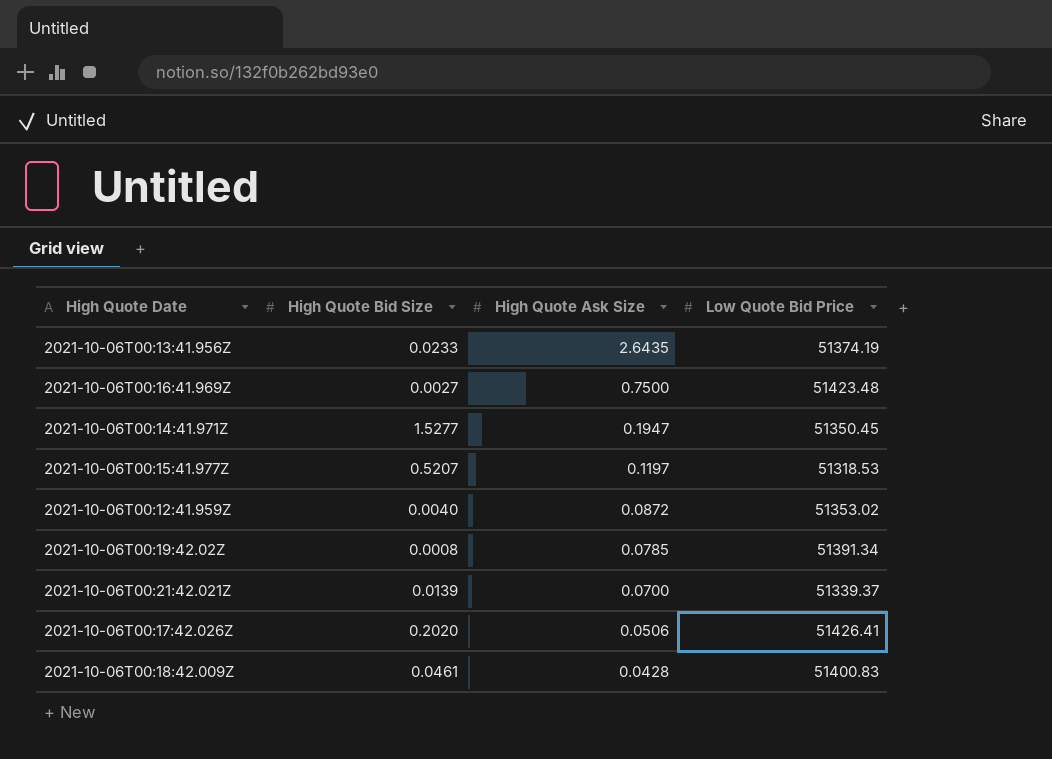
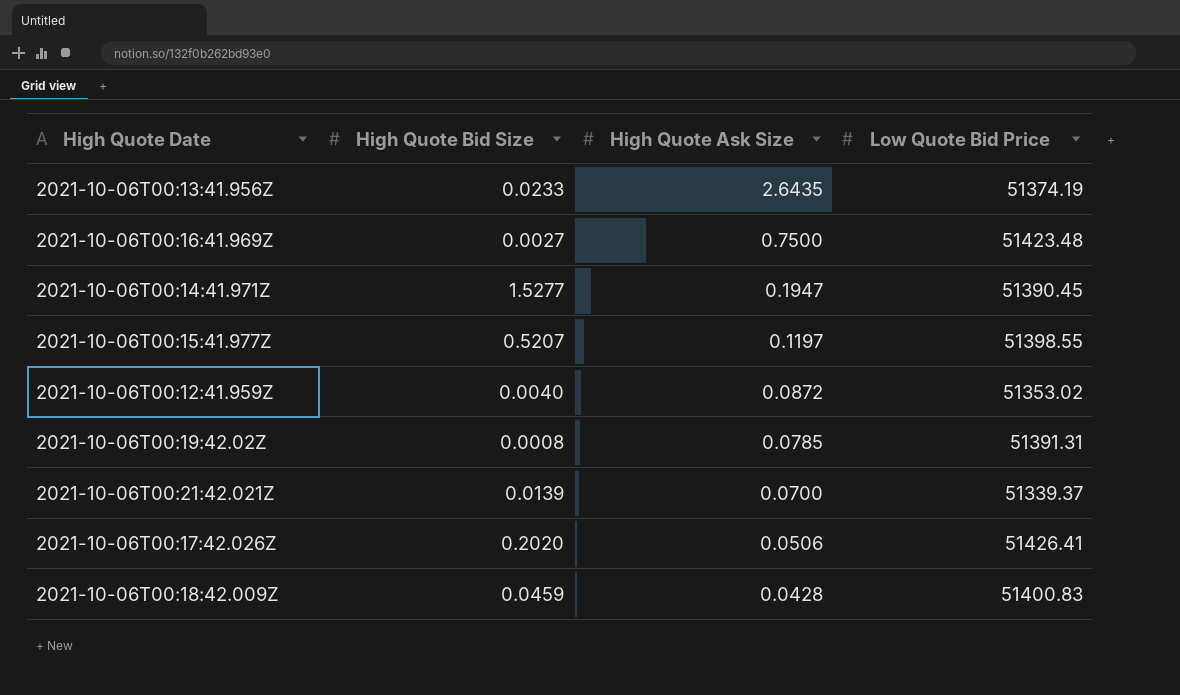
2021-10-06T00:14:41.971Z | Low Quote Bid Price: 51350.45 -> 51390.45
2021-10-06T00:15:41.977Z | Low Quote Bid Price: 51318.53 -> 51398.55
2021-10-06T00:19:42.02Z | Low Quote Bid Price: 51391.34 -> 51391.31
2021-10-06T00:18:42.009Z | High Quote Bid Size: 0.0461 -> 0.0459

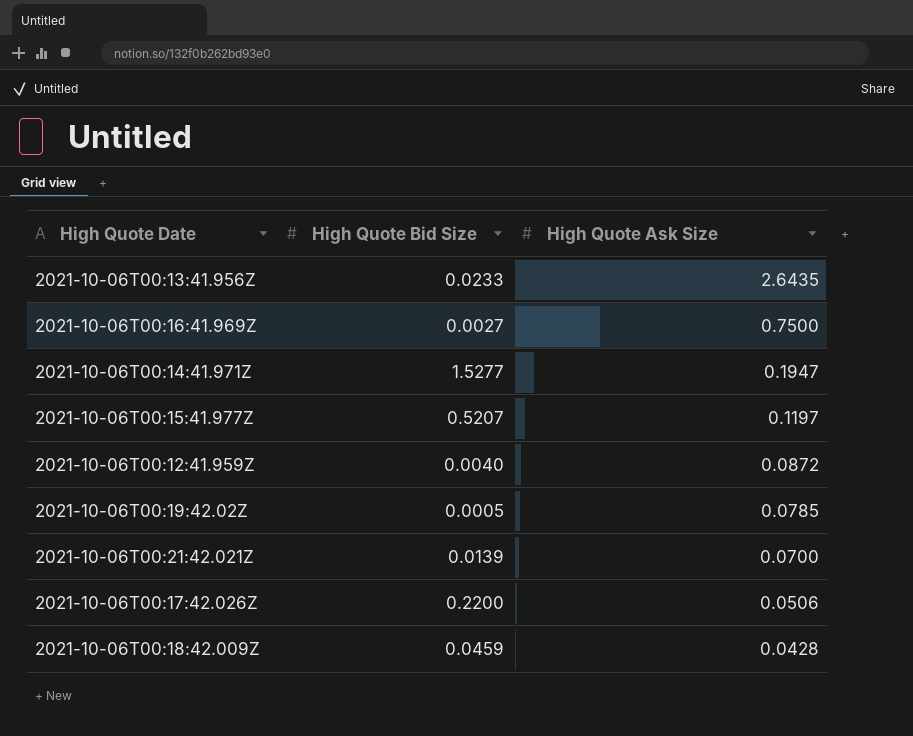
column Low Quote Bid Price | position: 4 -> none
2021-10-06T00:19:42.02Z | High Quote Bid Size: 0.0008 -> 0.0005
2021-10-06T00:17:42.026Z | High Quote Bid Size: 0.2020 -> 0.2200

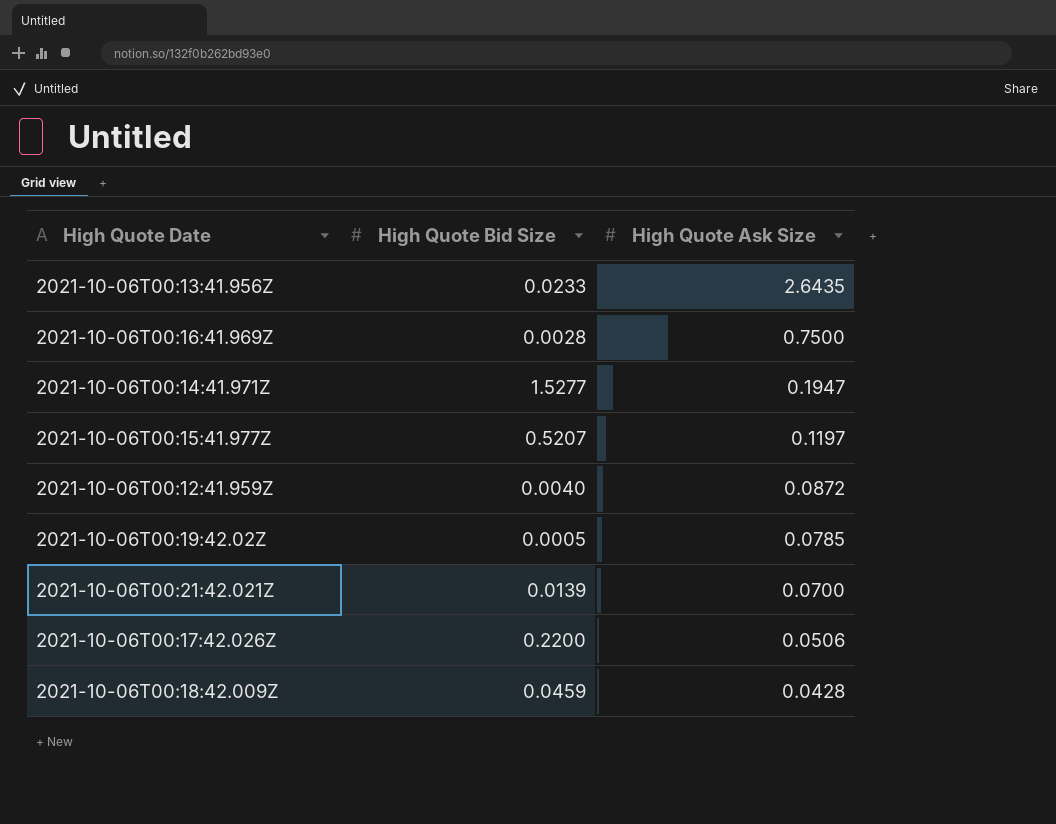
2021-10-06T00:16:41.969Z | High Quote Bid Size: 0.0027 -> 0.0028

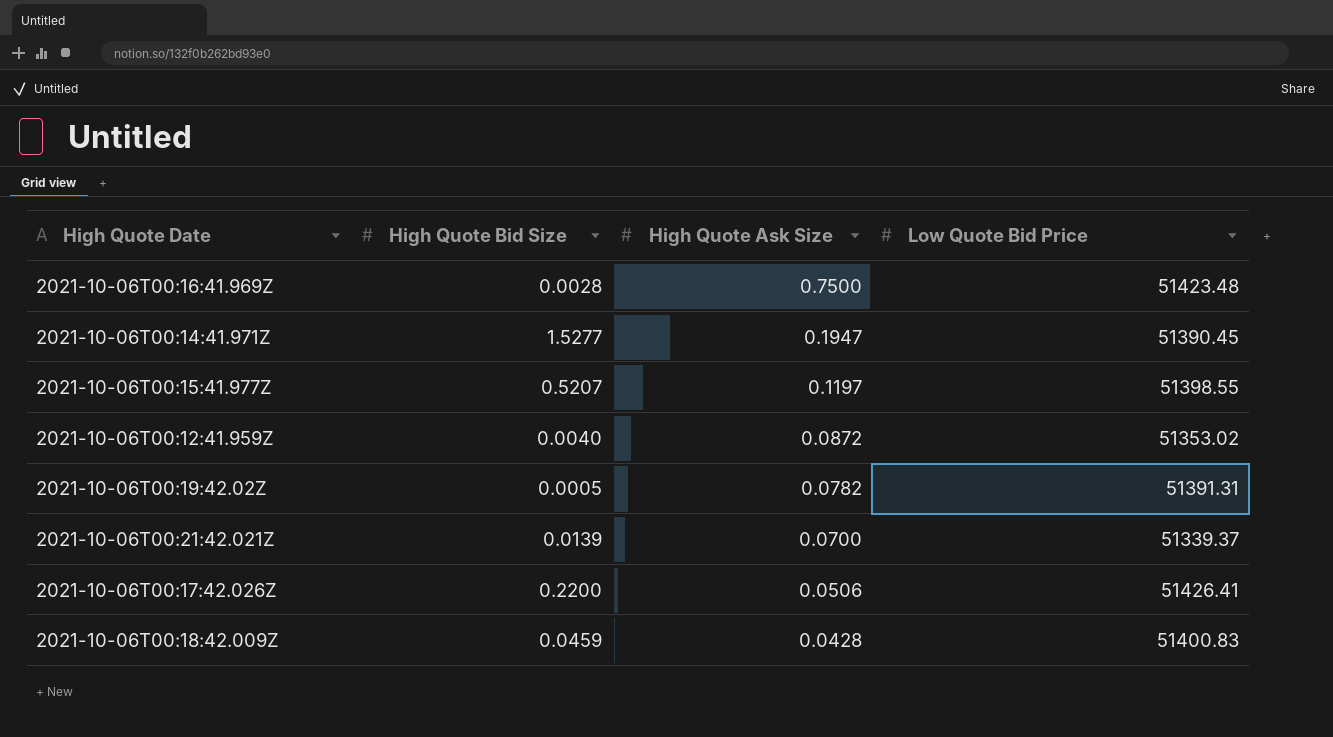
column Low Quote Bid Price | position: none -> 4
row 2021-10-06T00:13:41.956Z: 0.0233 | 2.6435 -> none
2021-10-06T00:19:42.02Z | High Quote Ask Size: 0.0785 -> 0.0782

